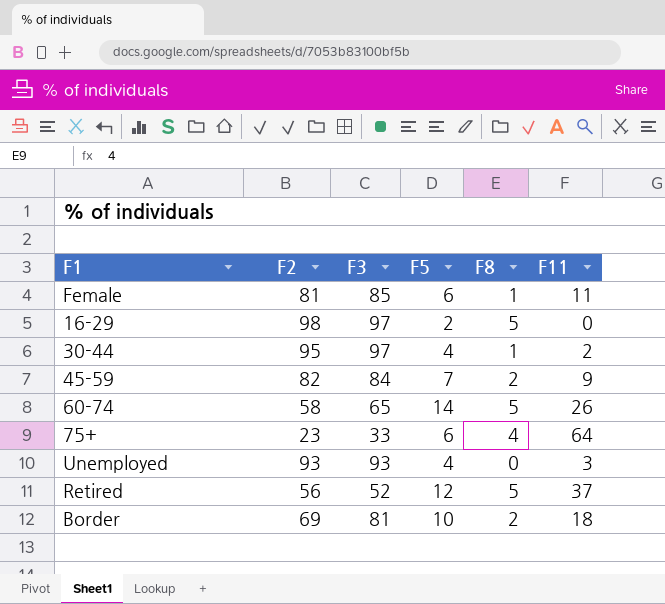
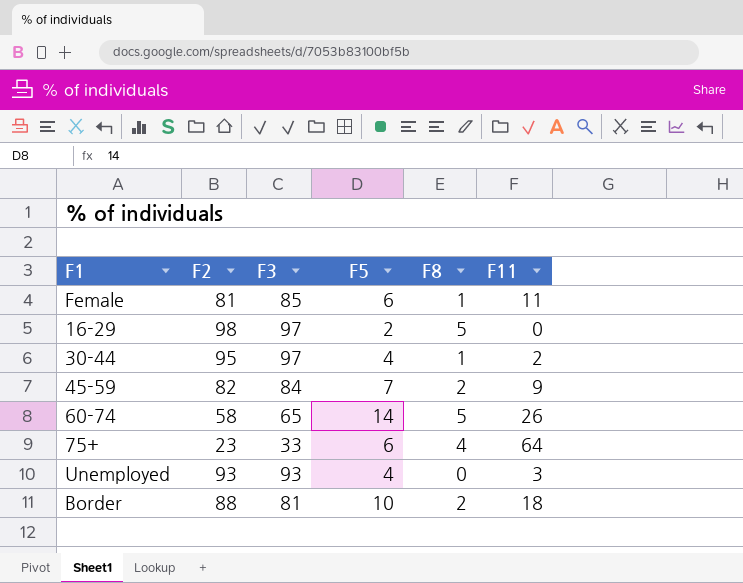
row Retired: 56 | 52 | 12 | 5 | 37 -> none
Border | F2: 69 -> 88

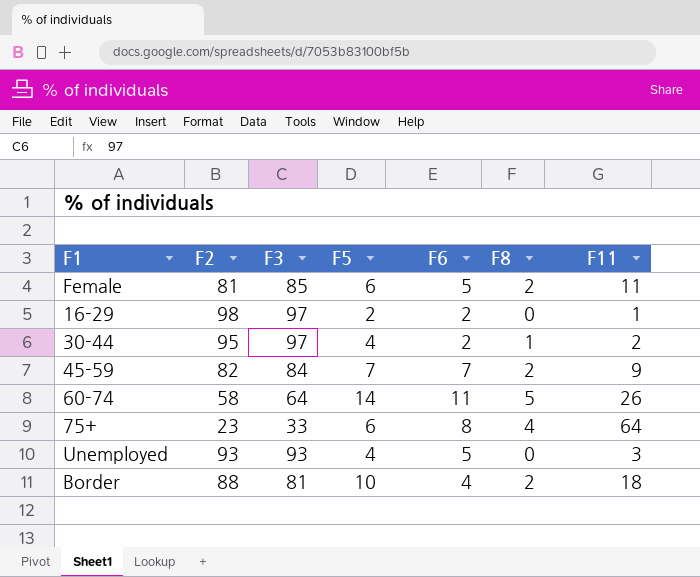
column F6 | position: none -> 5
Female | F8: 1 -> 2
16-29 | F8: 5 -> 0
16-29 | F11: 0 -> 1
60-74 | F3: 65 -> 64

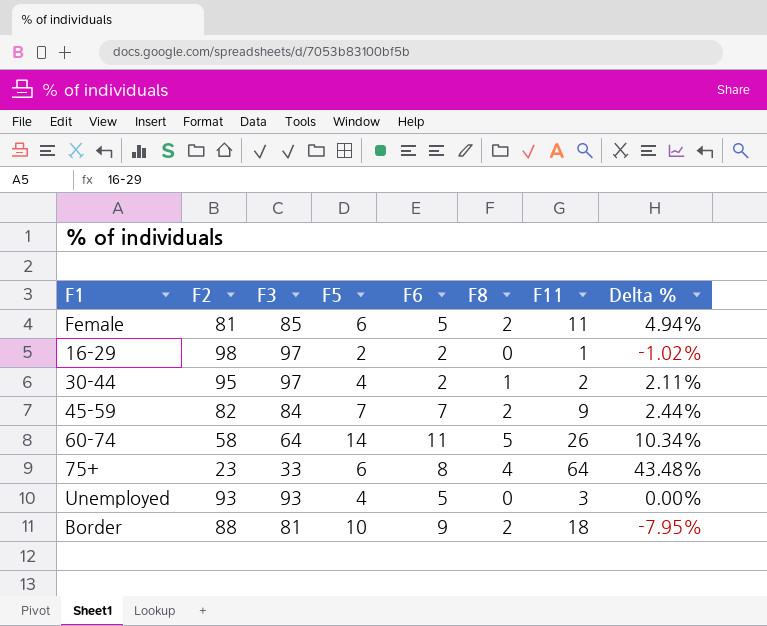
column Delta % | formula: none -> ([F3] - [F2]) / [F2]
Border | F6: 4 -> 9

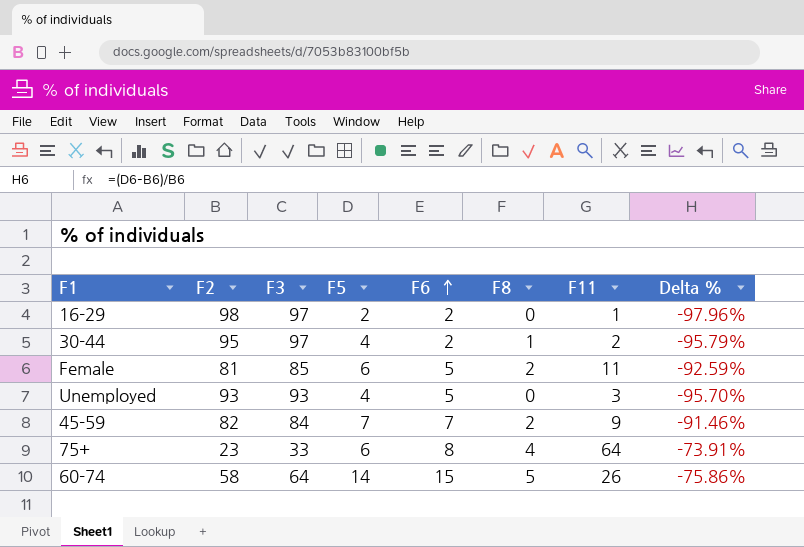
row order: none -> F6 ascending
column Delta % | formula: ([F3] - [F2]) / [F2] -> ([F5] - [F2]) / [F2]
row Border: 88 | 81 | 10 | 9 | 2 | 18 | -7.95% -> none
60-74 | F6: 11 -> 15

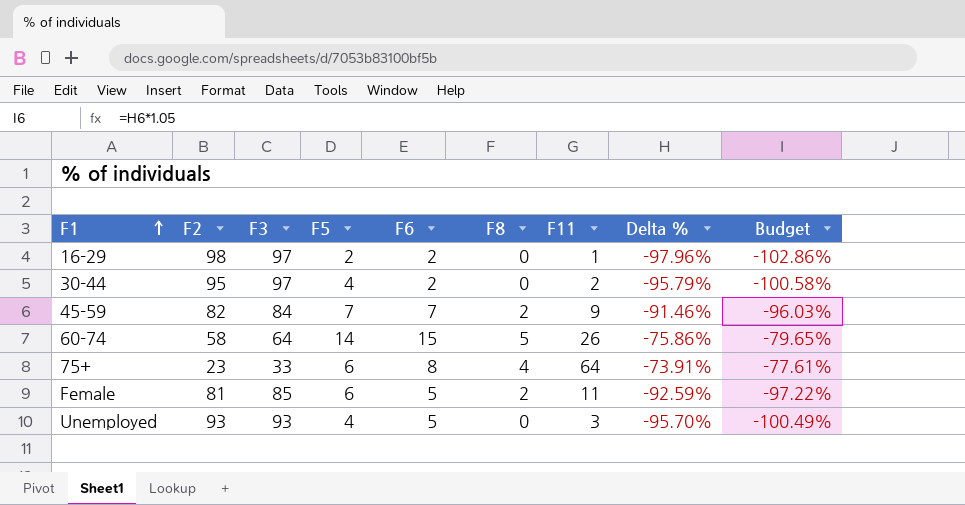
row order: F6 ascending -> F1 ascending
column Budget | formula: none -> [Delta %] * 1.05
30-44 | F8: 1 -> 0

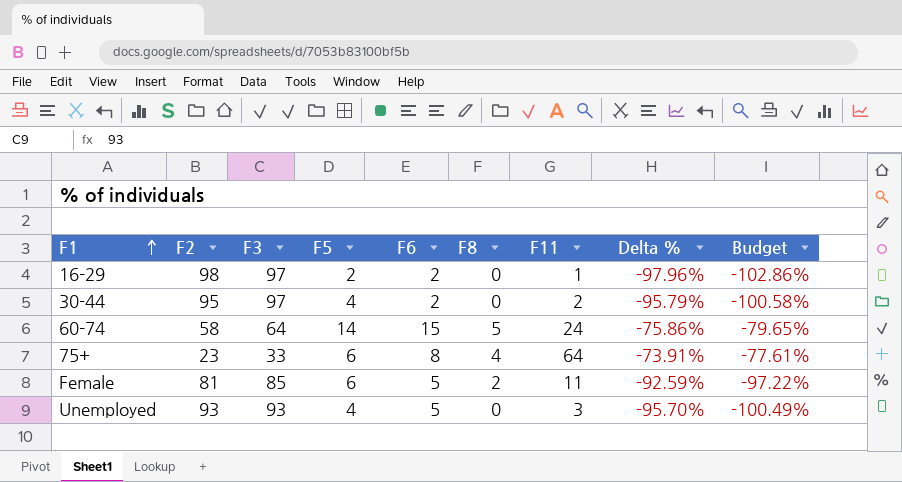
row 45-59: 82 | 84 | 7 | 7 | 2 | 9 | -91.46% | -96.03% -> none
60-74 | F11: 26 -> 24

